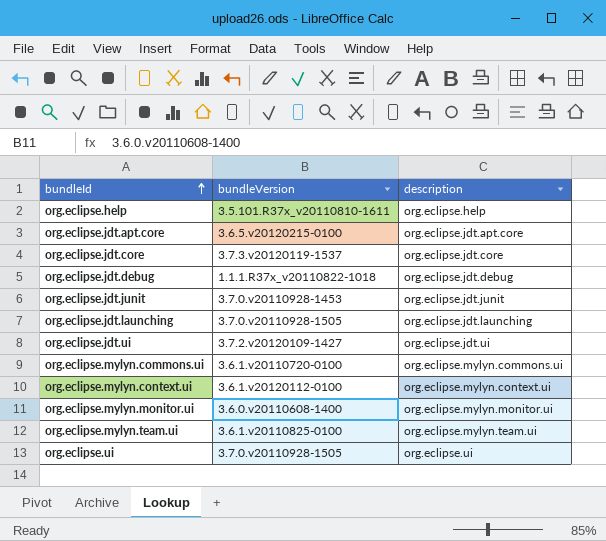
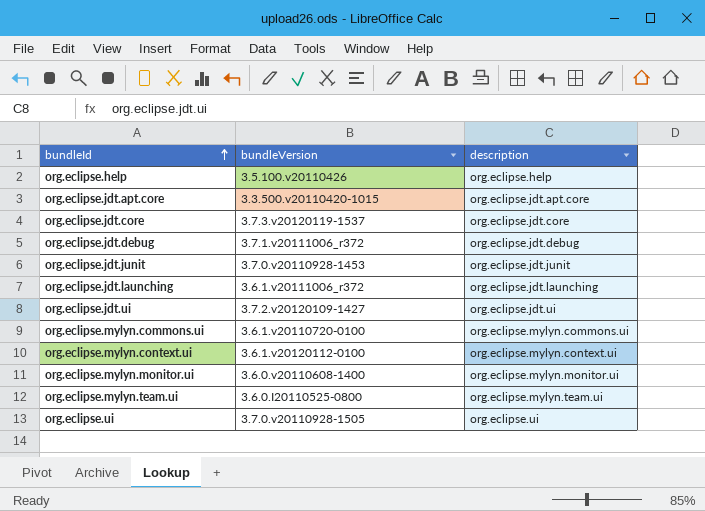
org.eclipse.help | bundleVersion: 3.5.101.R37x_v20110810-1611 -> 3.5.100.v20110426
org.eclipse.jdt.apt.core | bundleVersion: 3.6.5.v20120215-0100 -> 3.3.500.v20110420-1015
org.eclipse.jdt.debug | bundleVersion: 1.1.1.R37x_v20110822-1018 -> 3.7.1.v20111006_r372
org.eclipse.jdt.launching | bundleVersion: 3.7.0.v20110928-1505 -> 3.6.1.v20111006_r372
org.eclipse.mylyn.team.ui | bundleVersion: 3.6.1.v20110825-0100 -> 3.6.0.I20110525-0800

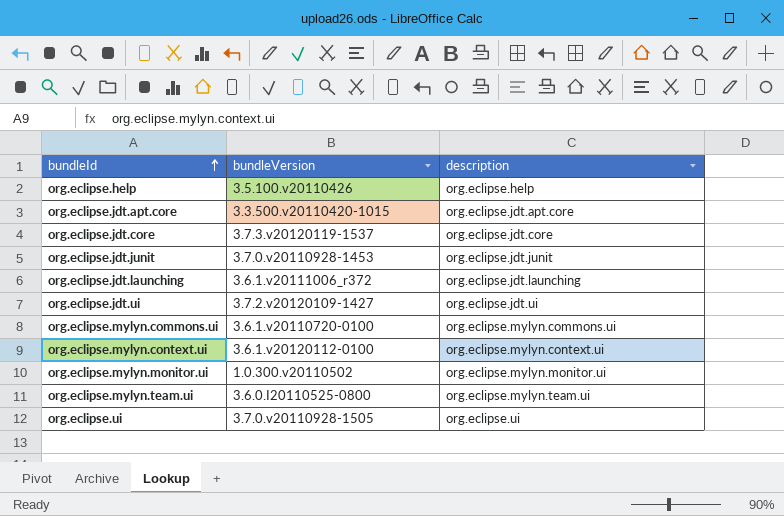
row org.eclipse.jdt.debug: 3.7.1.v20111006_r372 | org.eclipse.jdt.debug -> none
org.eclipse.mylyn.monitor.ui | bundleVersion: 3.6.0.v20110608-1400 -> 1.0.300.v20110502

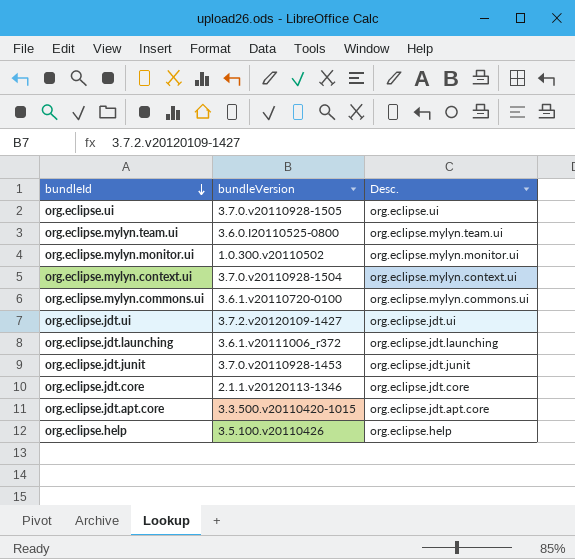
row order: bundleId ascending -> bundleId descending
column name: description -> Desc.
org.eclipse.mylyn.context.ui | bundleVersion: 3.6.1.v20120112-0100 -> 3.7.0.v20110928-1504
org.eclipse.jdt.core | bundleVersion: 3.7.3.v20120119-1537 -> 2.1.1.v20120113-1346

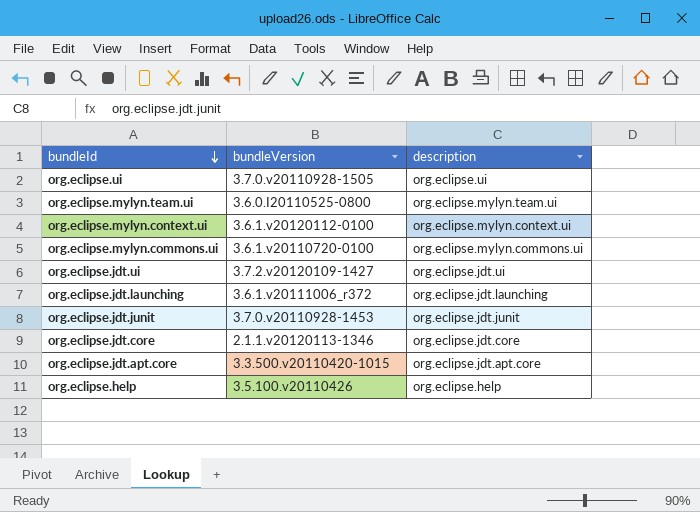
column name: Desc. -> description
row org.eclipse.mylyn.monitor.ui: 1.0.300.v20110502 | org.eclipse.mylyn.monitor.ui -> none
org.eclipse.mylyn.context.ui | bundleVersion: 3.7.0.v20110928-1504 -> 3.6.1.v20120112-0100

